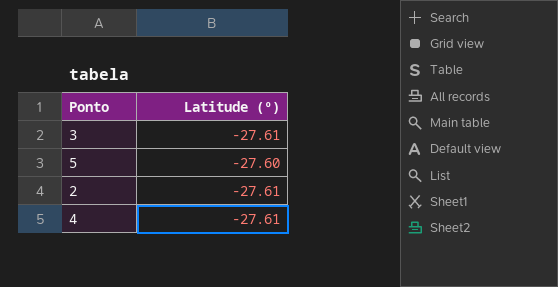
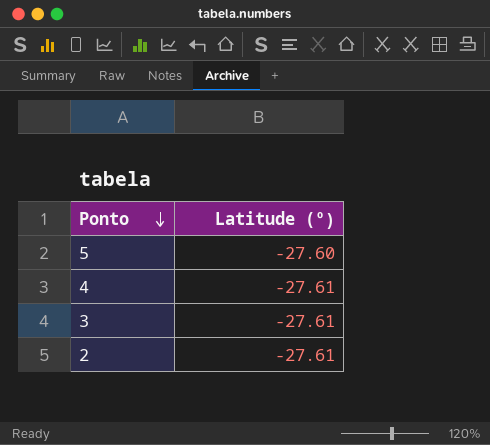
row order: none -> Ponto descending

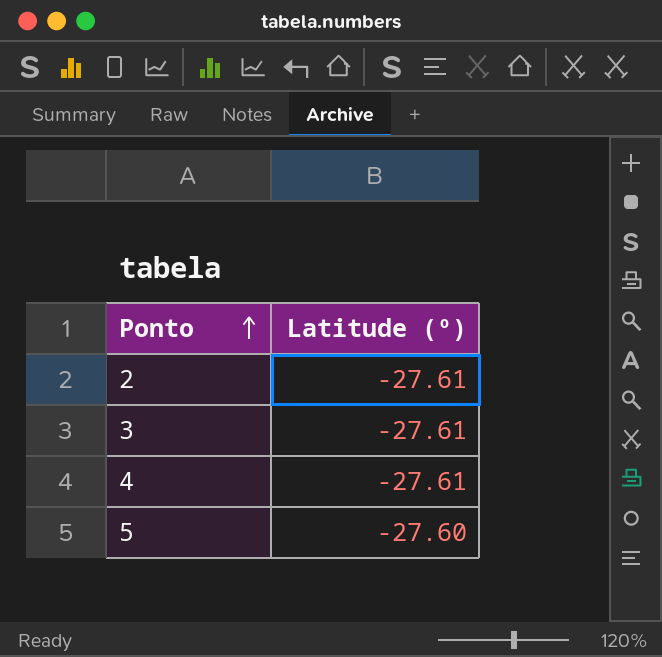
row order: Ponto descending -> Ponto ascending

